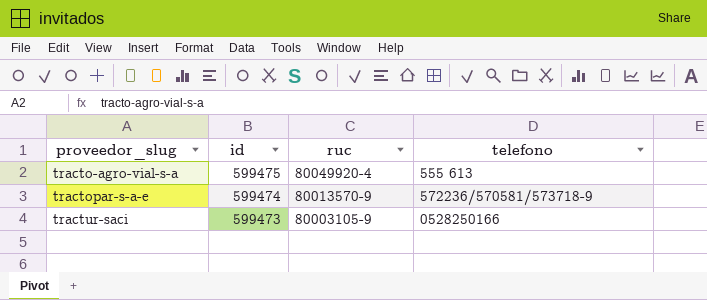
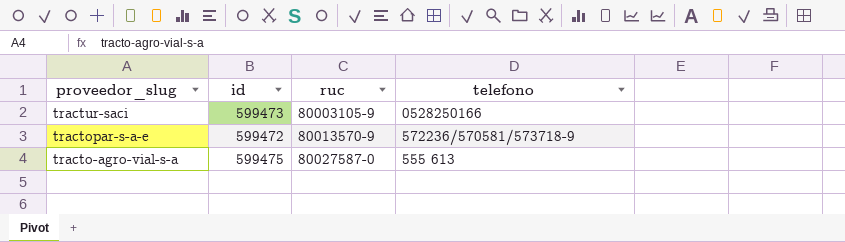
row order: proveedor_slug ascending -> proveedor_slug descending
tractopar-s-a-e | id: 599474 -> 599472
tracto-agro-vial-s-a | ruc: 80049920-4 -> 80027587-0

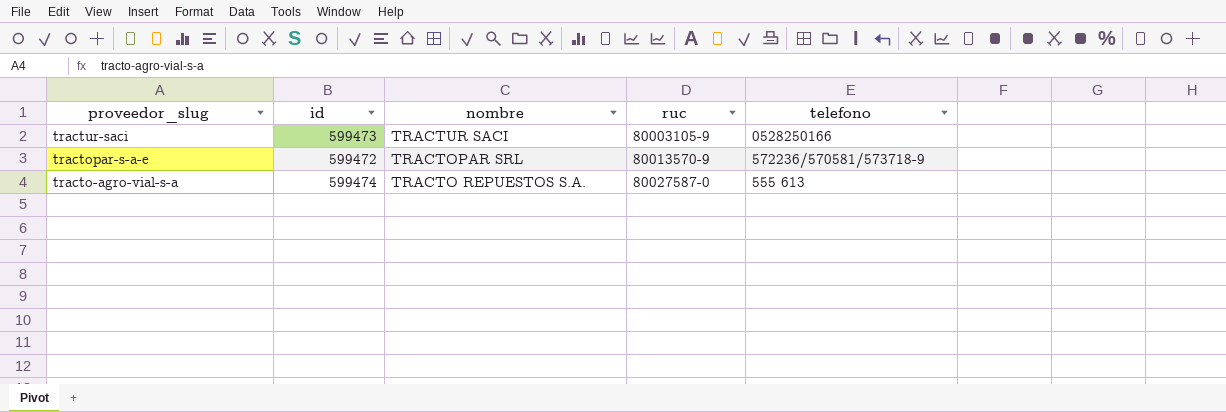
column nombre | position: none -> 3
tracto-agro-vial-s-a | id: 599475 -> 599474

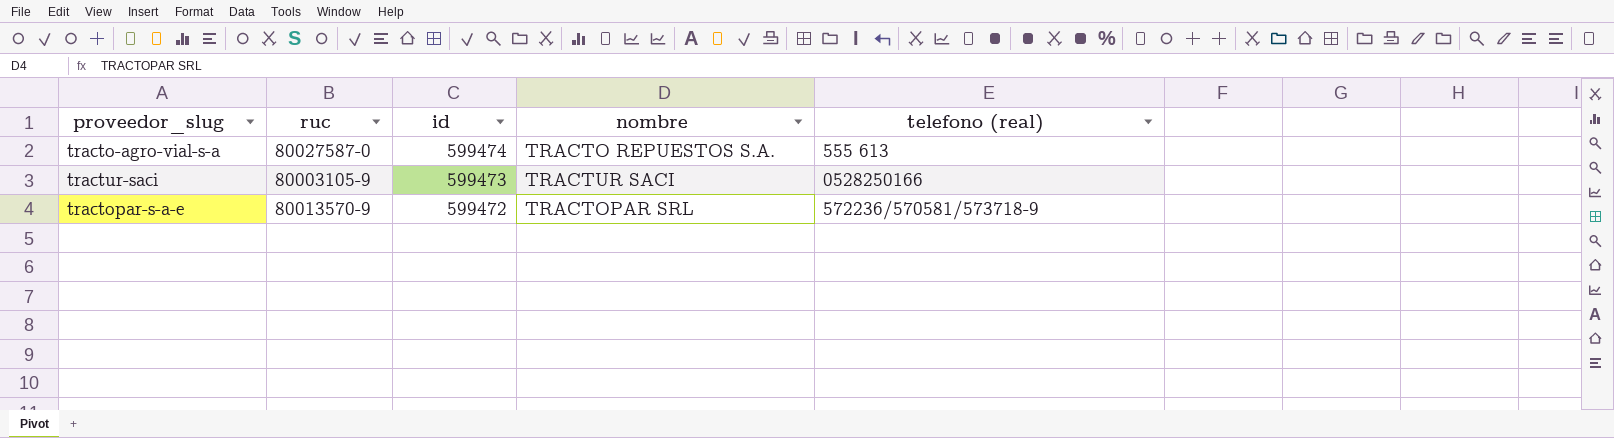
row order: proveedor_slug descending -> id descending
column ruc | position: 4 -> 2
column name: telefono -> telefono (real)

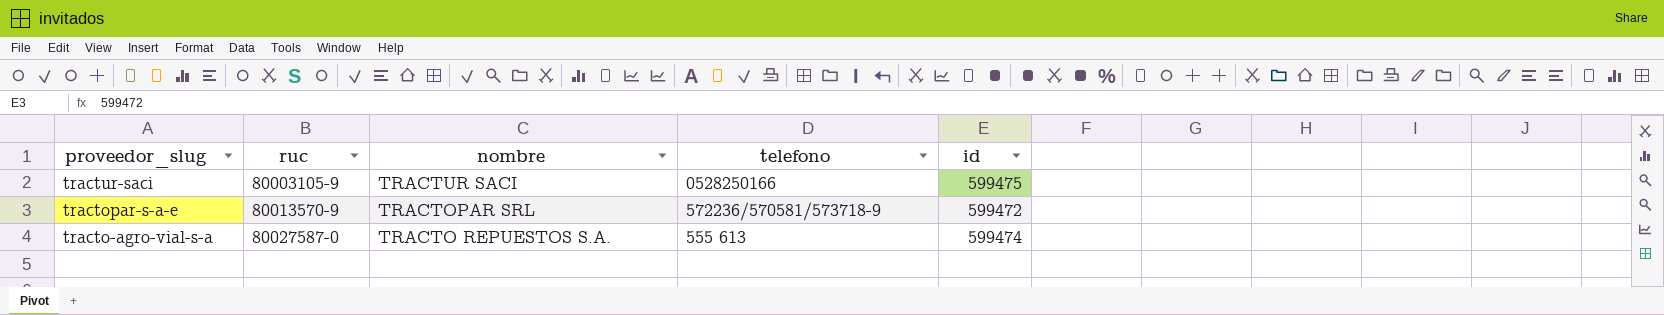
row order: id descending -> proveedor_slug descending
column name: telefono (real) -> telefono
column id | position: 3 -> 5
tractur-saci | id: 599473 -> 599475

